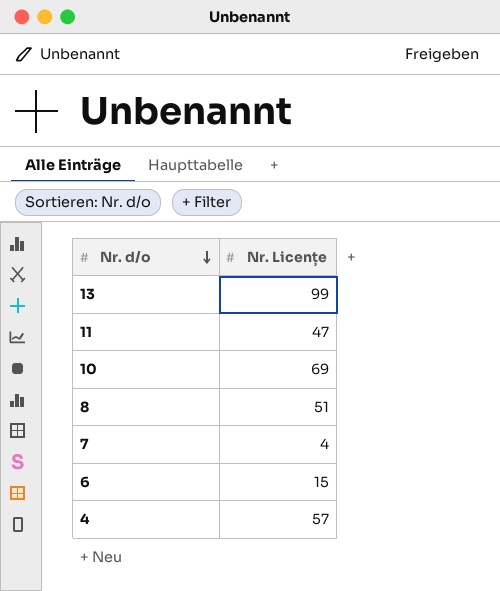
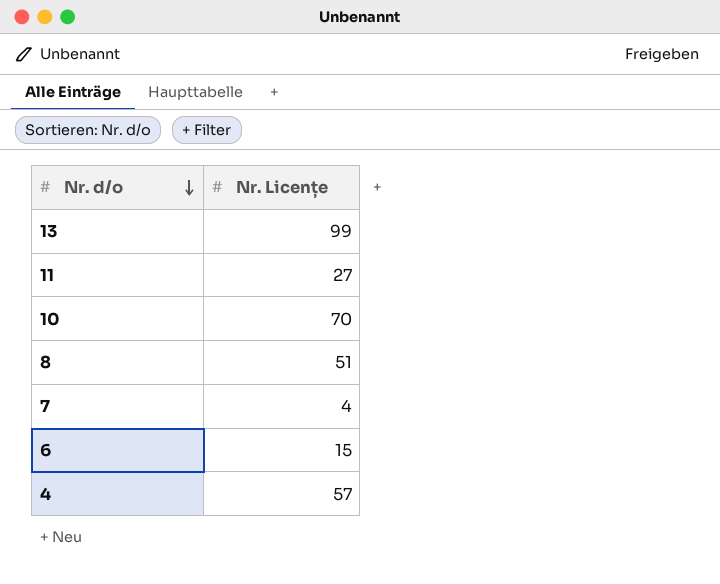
11 | Nr. Licențe: 47 -> 27
10 | Nr. Licențe: 69 -> 70

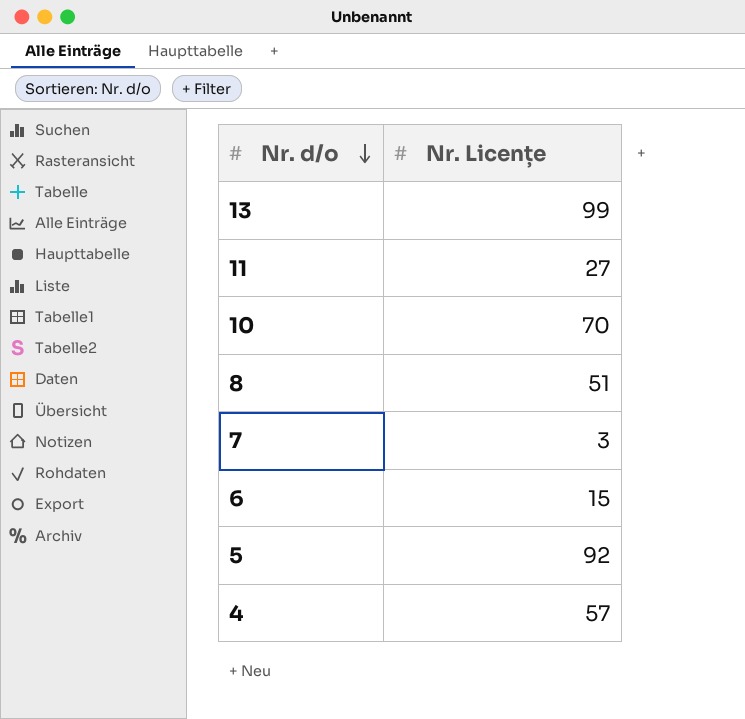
7 | Nr. Licențe: 4 -> 3
row 5: none -> 92

